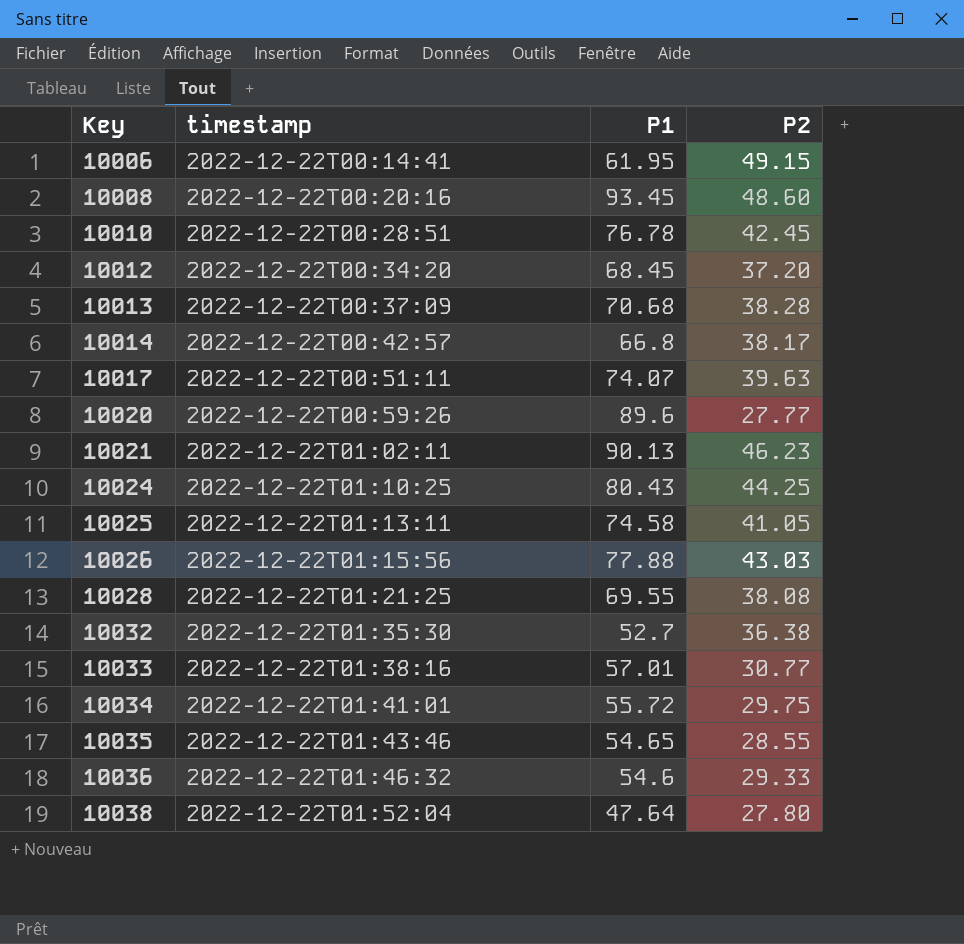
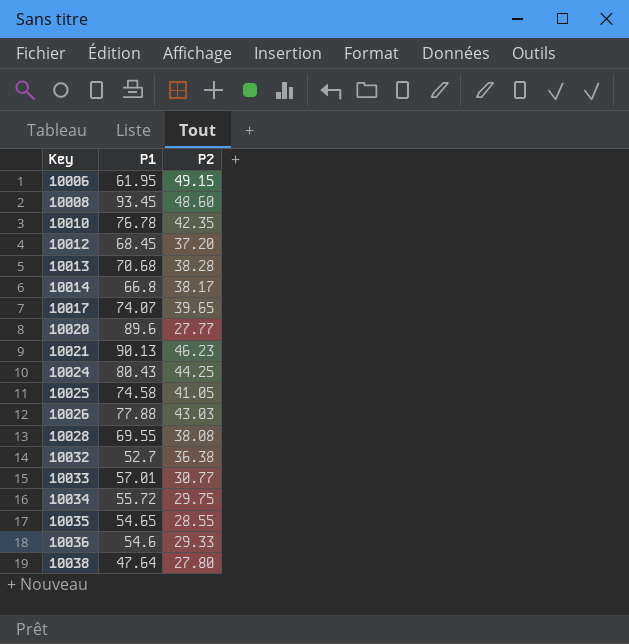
column timestamp | position: 2 -> none
10010 | P2: 42.45 -> 42.35
10017 | P2: 39.63 -> 39.65

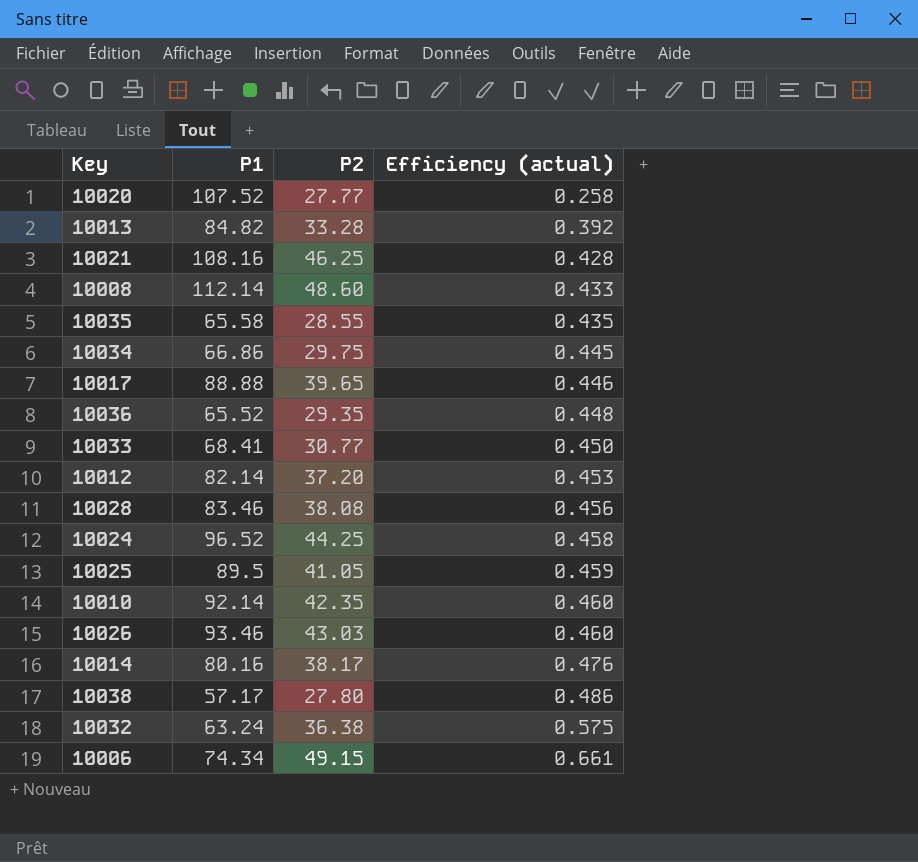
row order: Key ascending -> Efficiency (actual) ascending
column Efficiency (actual) | formula: none -> [P2] / [P1]
10020 | P1: 89.6 -> 107.52
10013 | P1: 70.68 -> 84.82
10013 | P2: 38.28 -> 33.28
10021 | P1: 90.13 -> 108.16
10021 | P2: 46.23 -> 46.25
10008 | P1: 93.45 -> 112.14
10035 | P1: 54.65 -> 65.58
10034 | P1: 55.72 -> 66.86
10017 | P1: 74.07 -> 88.88
10036 | P1: 54.6 -> 65.52
10036 | P2: 29.33 -> 29.35
10033 | P1: 57.01 -> 68.41
10012 | P1: 68.45 -> 82.14
10028 | P1: 69.55 -> 83.46
10024 | P1: 80.43 -> 96.52
10025 | P1: 74.58 -> 89.5
10010 | P1: 76.78 -> 92.14
10026 | P1: 77.88 -> 93.46
10014 | P1: 66.8 -> 80.16
10038 | P1: 47.64 -> 57.17
10032 | P1: 52.7 -> 63.24
10006 | P1: 61.95 -> 74.34

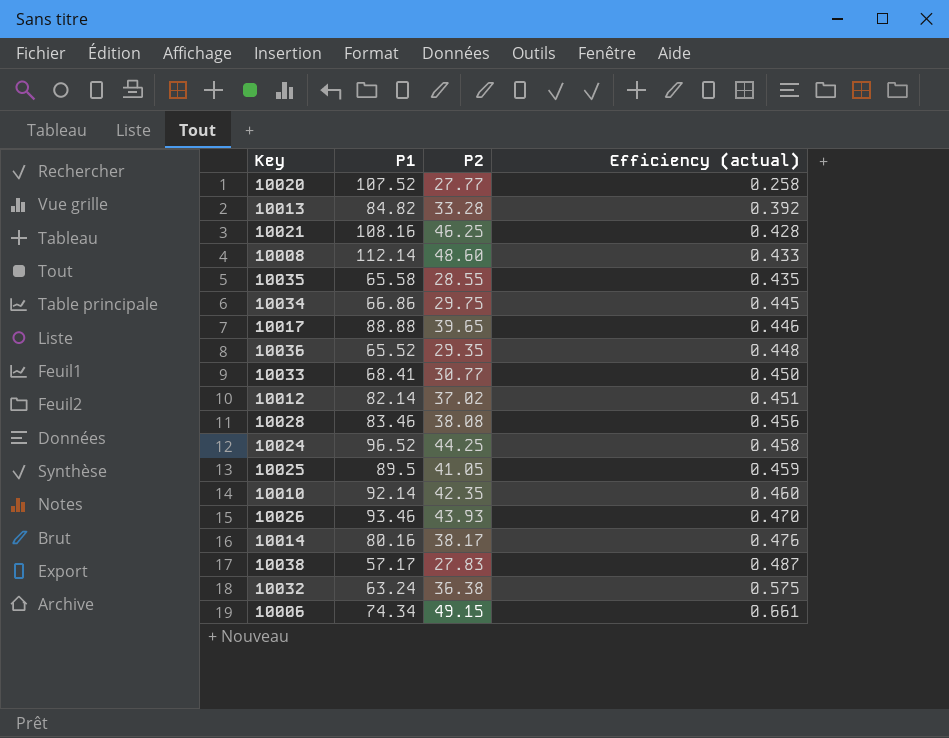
10012 | P2: 37.20 -> 37.02
10012 | Efficiency (actual): 0.453 -> 0.451
10026 | P2: 43.03 -> 43.93
10026 | Efficiency (actual): 0.460 -> 0.470
10038 | P2: 27.80 -> 27.83
10038 | Efficiency (actual): 0.486 -> 0.487

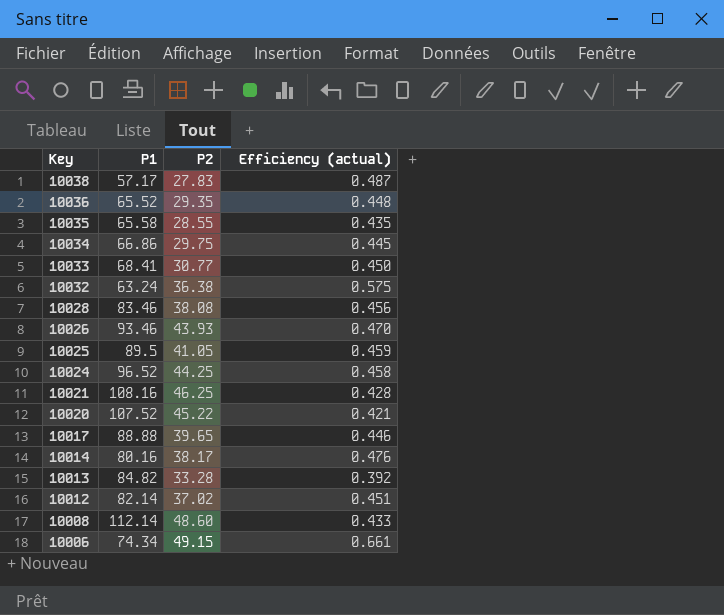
row order: Efficiency (actual) ascending -> Key descending
row 10010: 92.14 | 42.35 | 0.460 -> none
10020 | P2: 27.77 -> 45.22
10020 | Efficiency (actual): 0.258 -> 0.421

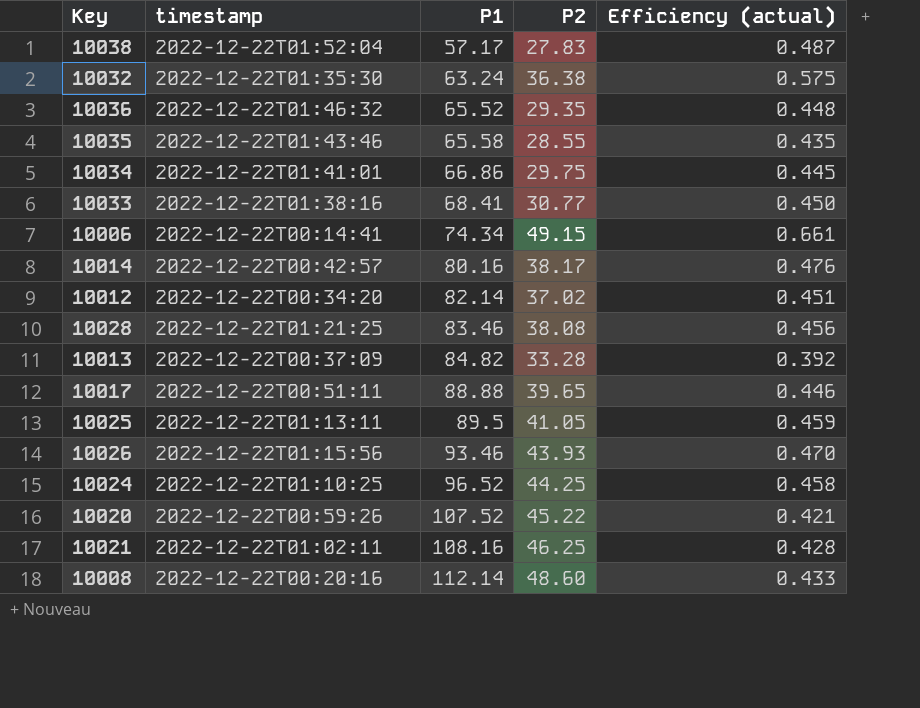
row order: Key descending -> P1 ascending
column timestamp | position: none -> 2

